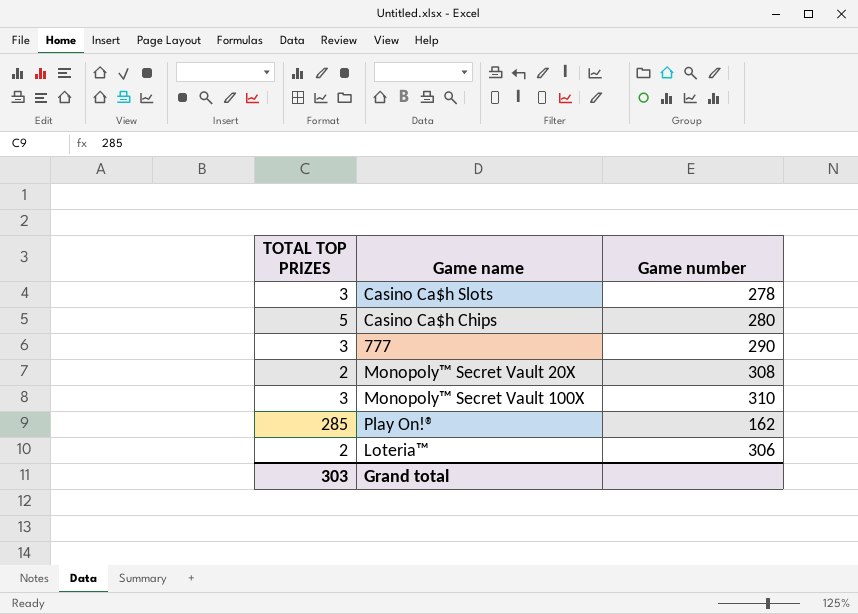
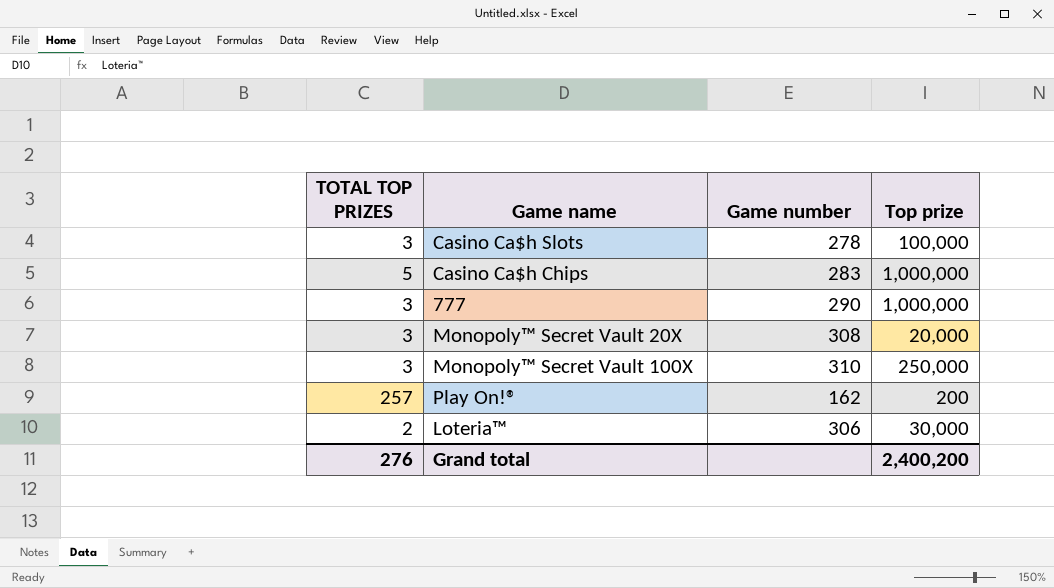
column Top prize | position: none -> 4
Casino Ca$h Chips | Game number: 280 -> 283
Monopoly™ Secret Vault 20X | TOTAL TOP PRIZES: 2 -> 3
Play On!® | TOTAL TOP PRIZES: 285 -> 257
Grand total | TOTAL TOP PRIZES: 303 -> 276

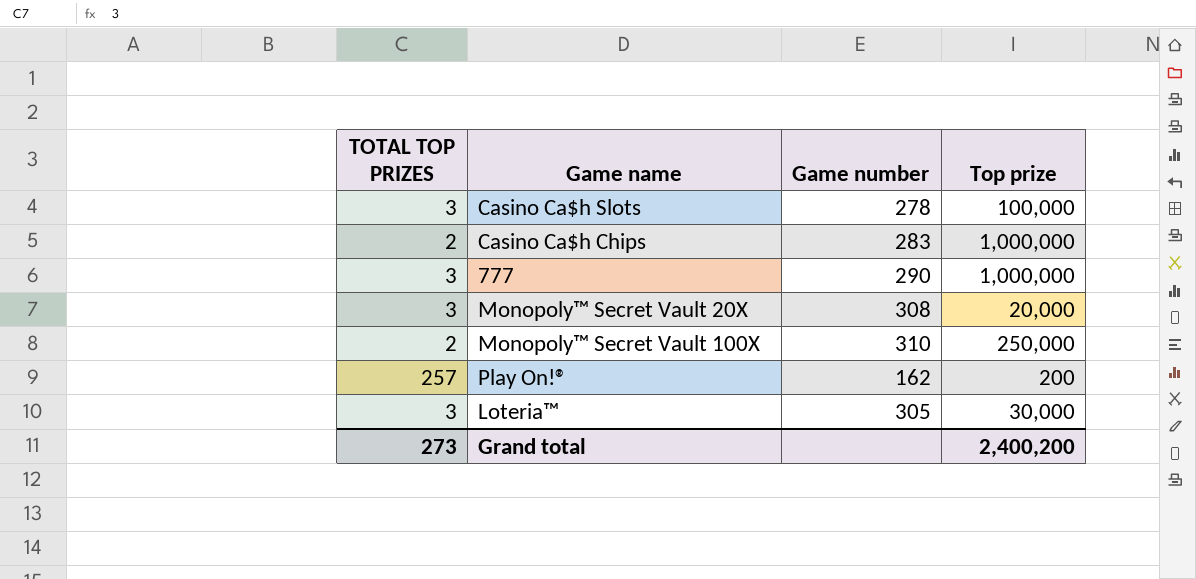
Casino Ca$h Chips | TOTAL TOP PRIZES: 5 -> 2
Monopoly™ Secret Vault 100X | TOTAL TOP PRIZES: 3 -> 2
Loteria™ | TOTAL TOP PRIZES: 2 -> 3
Loteria™ | Game number: 306 -> 305
Grand total | TOTAL TOP PRIZES: 276 -> 273

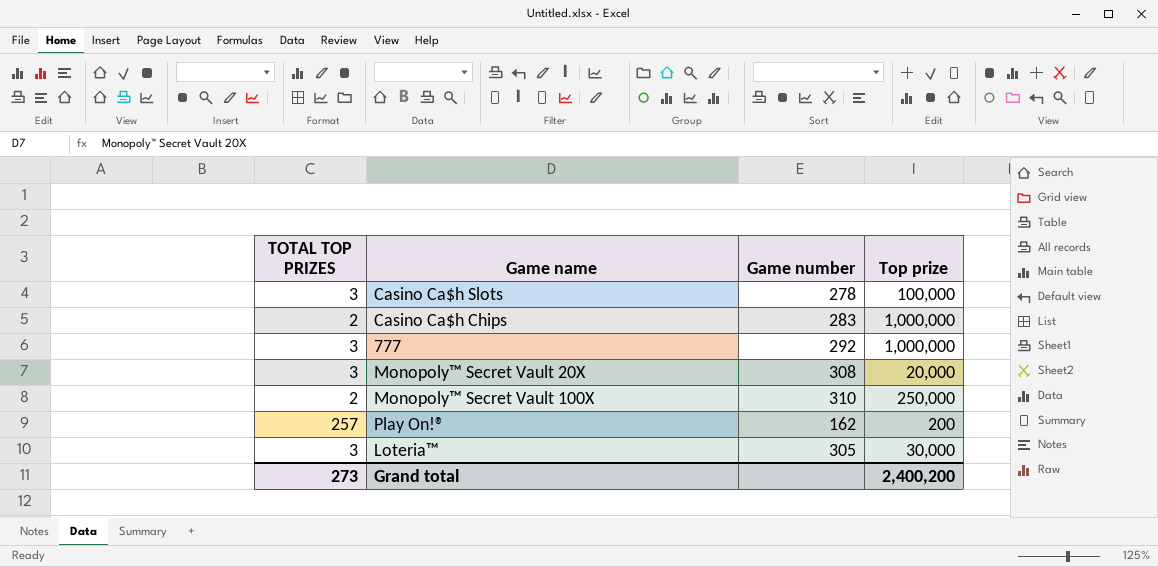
777 | Game number: 290 -> 292

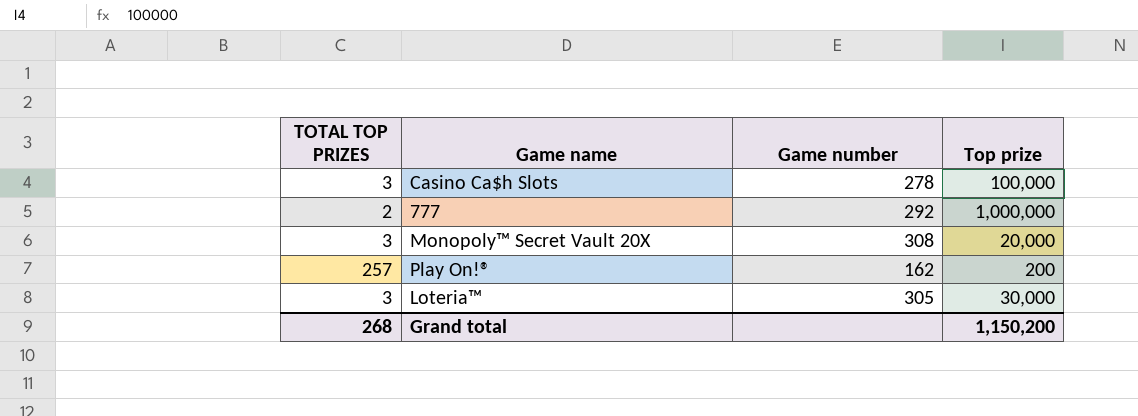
row Casino Ca$h Chips: 2 | 283 | 1,000,000 -> none
row Monopoly™ Secret Vault 100X: 2 | 310 | 250,000 -> none
777 | TOTAL TOP PRIZES: 3 -> 2
Grand total | TOTAL TOP PRIZES: 273 -> 268
Grand total | Top prize: 2,400,200 -> 1,150,200

